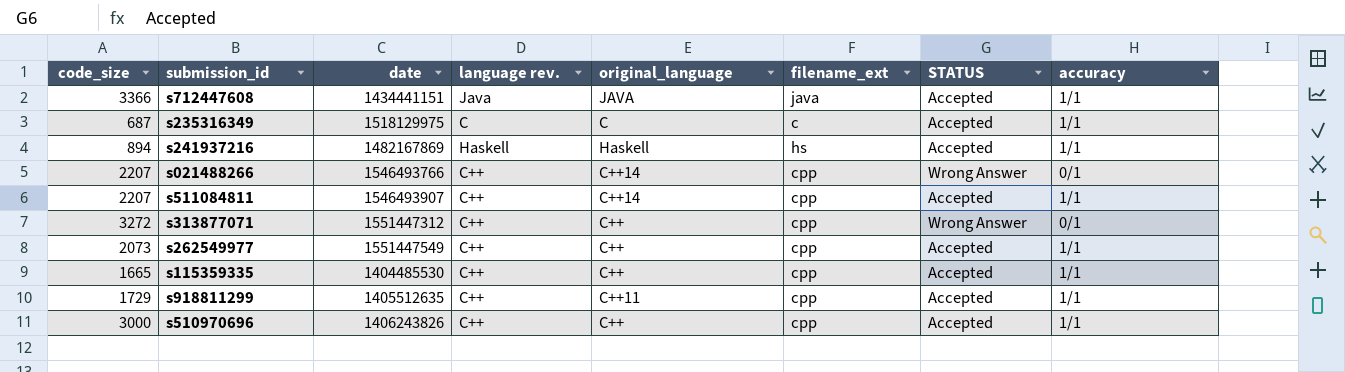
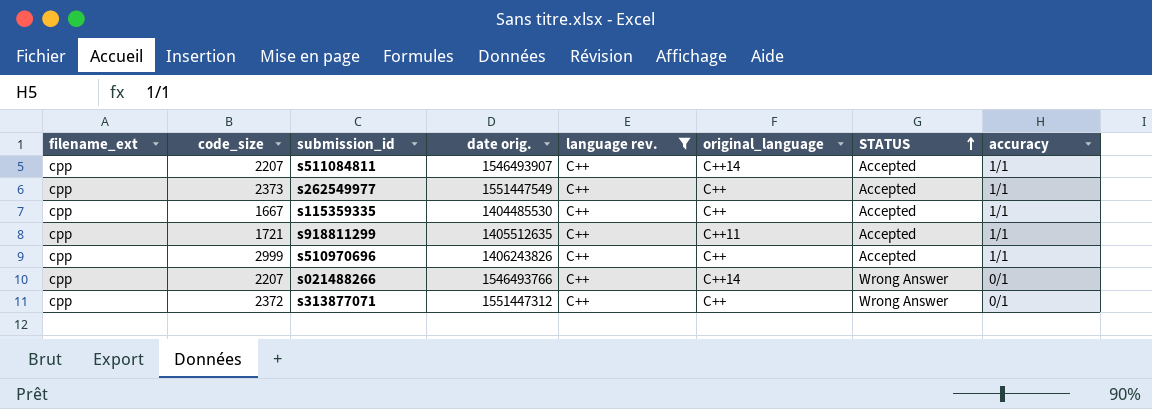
filter: none -> language rev. = C++
row order: none -> STATUS ascending
column filename_ext | position: 6 -> 1
column name: date -> date orig.
s262549977 | code_size: 2073 -> 2373
s115359335 | code_size: 1665 -> 1667
s918811299 | code_size: 1729 -> 1721
s510970696 | code_size: 3000 -> 2999
s313877071 | code_size: 3272 -> 2372

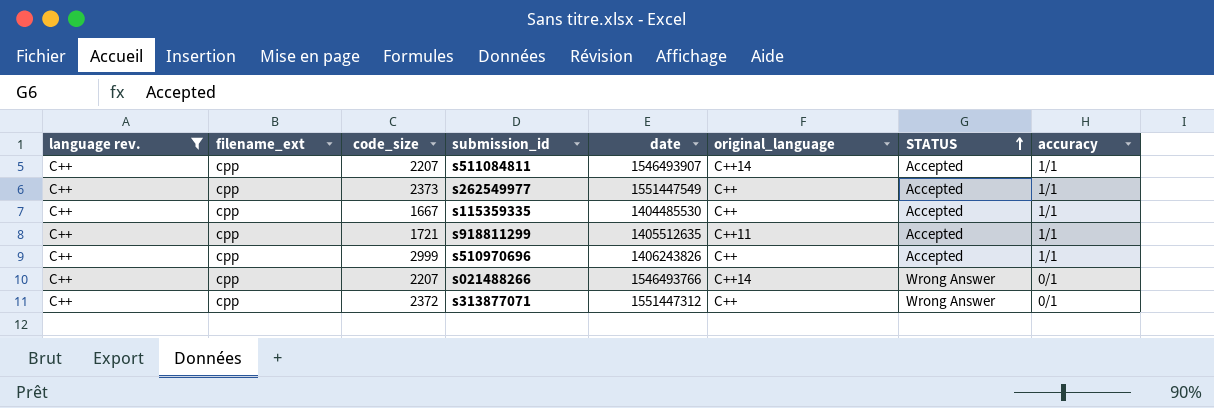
column language rev. | position: 5 -> 1
column name: date orig. -> date

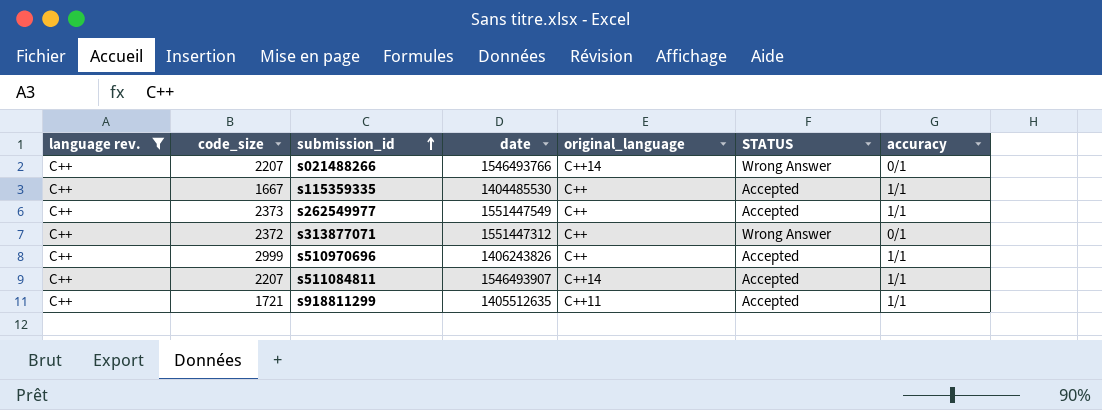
row order: STATUS ascending -> submission_id ascending
column filename_ext | position: 2 -> none

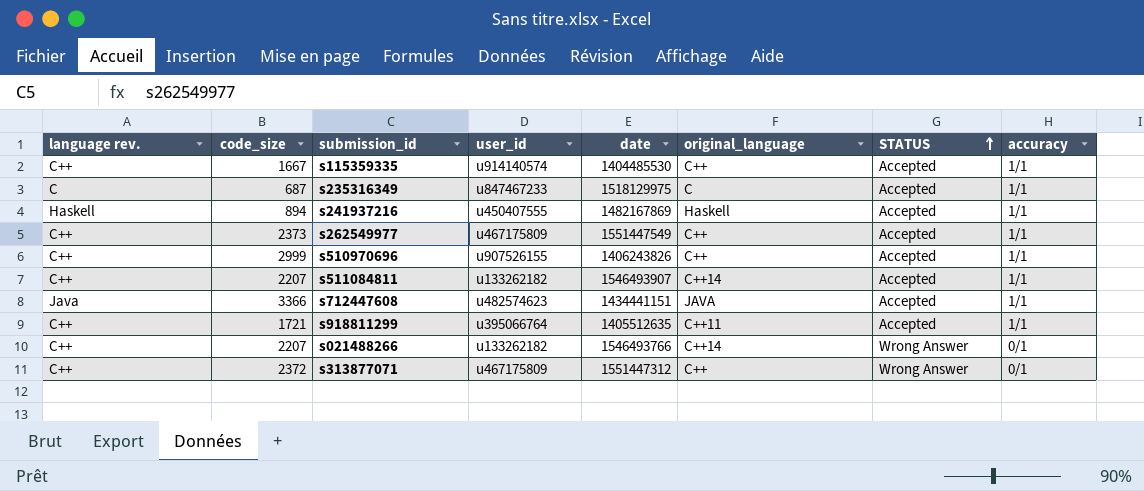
filter: language rev. = C++ -> none
row order: submission_id ascending -> STATUS ascending
column user_id | position: none -> 4

